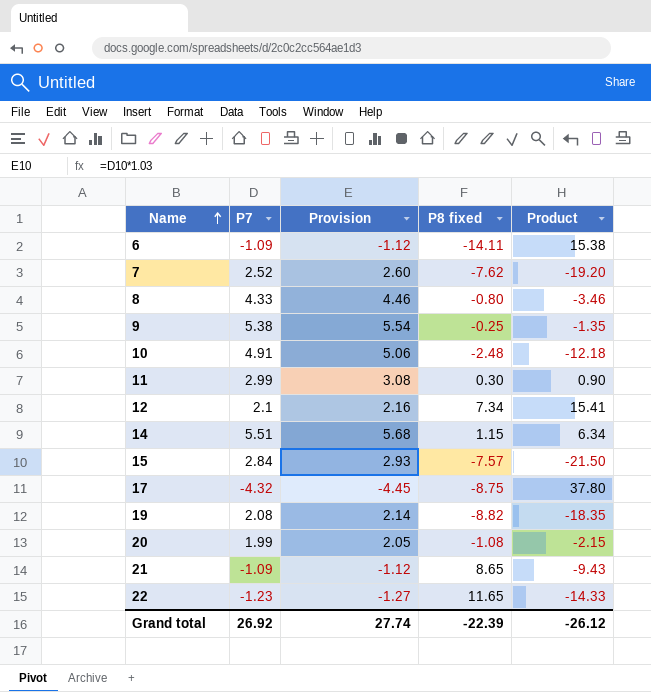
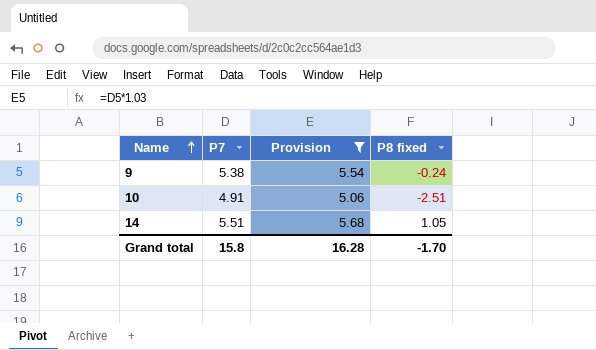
filter: none -> Provision >= 5.06
column Product | formula: [P7] * [P8 fixed] -> none
9 | P8 fixed: -0.25 -> -0.24
10 | P8 fixed: -2.48 -> -2.51
14 | P8 fixed: 1.15 -> 1.05
Grand total | P7: 26.92 -> 15.8
Grand total | Provision: 27.74 -> 16.28
Grand total | P8 fixed: -22.39 -> -1.70

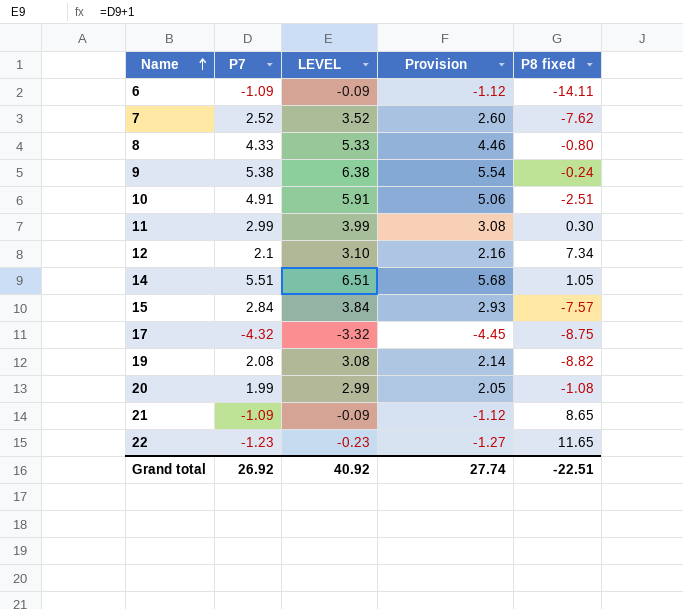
filter: Provision >= 5.06 -> none
column LEVEL | formula: none -> [P7] + 1
Grand total | P7: 15.8 -> 26.92
Grand total | Provision: 16.28 -> 27.74
Grand total | P8 fixed: -1.70 -> -22.51

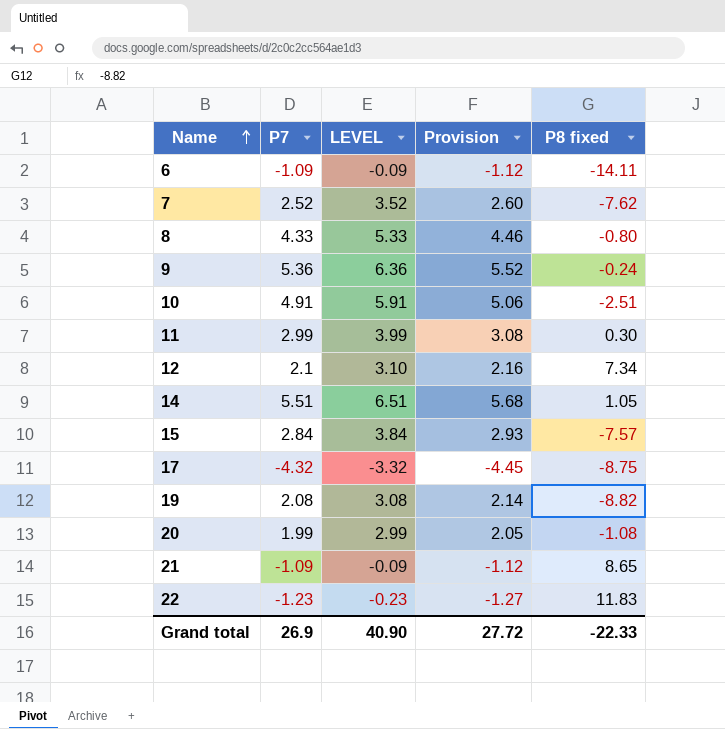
9 | P7: 5.38 -> 5.36
9 | LEVEL: 6.38 -> 6.36
9 | Provision: 5.54 -> 5.52
22 | P8 fixed: 11.65 -> 11.83
Grand total | P7: 26.92 -> 26.9
Grand total | LEVEL: 40.92 -> 40.90
Grand total | Provision: 27.74 -> 27.72
Grand total | P8 fixed: -22.51 -> -22.33

